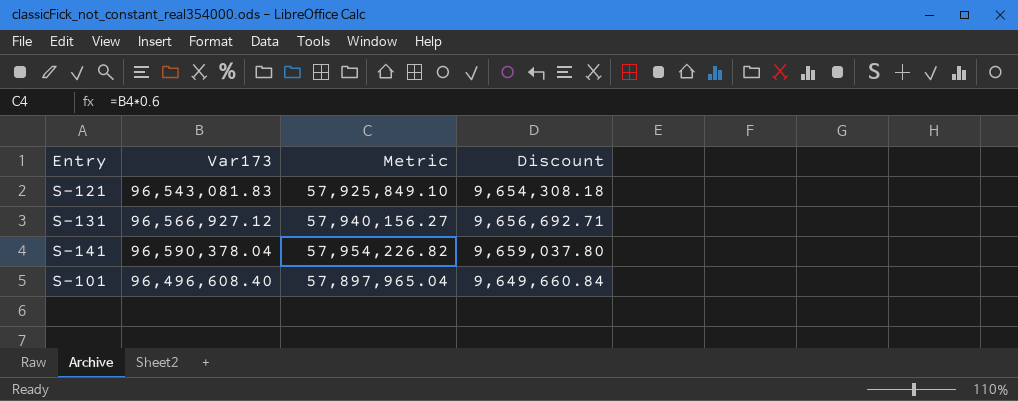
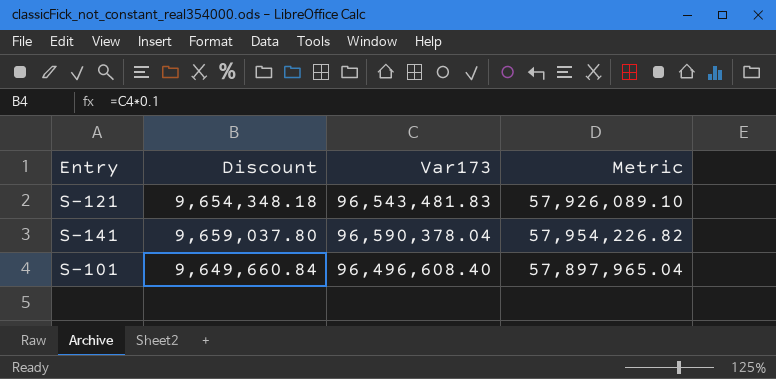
column Discount | position: 4 -> 2
row S-131: 96,566,927.12 | 57,940,156.27 | 9,656,692.71 -> none
S-121 | Discount: 9,654,308.18 -> 9,654,348.18
S-121 | Var173: 96,543,081.83 -> 96,543,481.83
S-121 | Metric: 57,925,849.10 -> 57,926,089.10

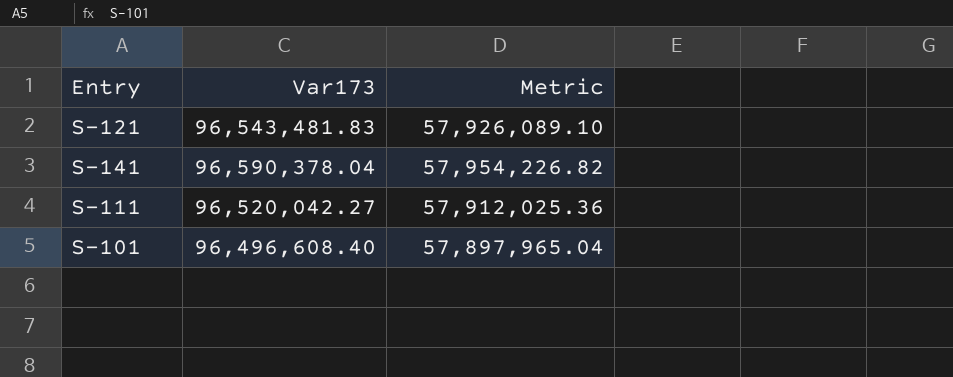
column Discount | formula: [Var173] * 0.1 -> none
row S-111: none -> 96,520,042.27 | 57,912,025.36

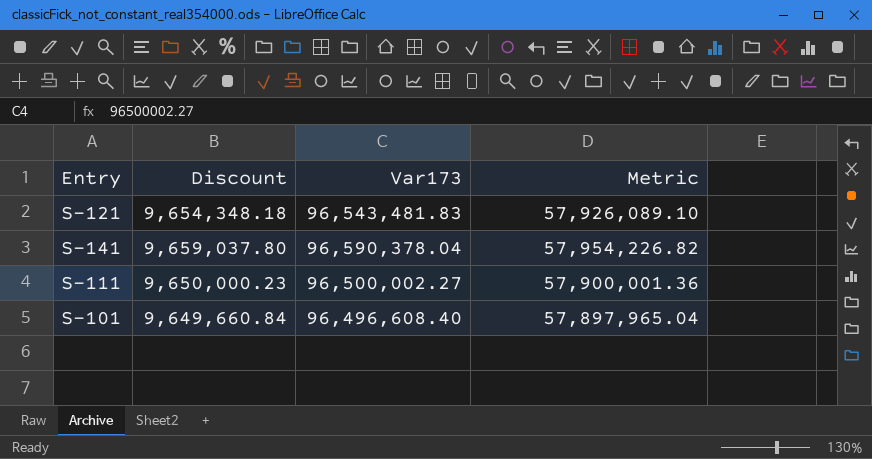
column Discount | formula: none -> [Var173] * 0.1
S-111 | Var173: 96,520,042.27 -> 96,500,002.27
S-111 | Metric: 57,912,025.36 -> 57,900,001.36

